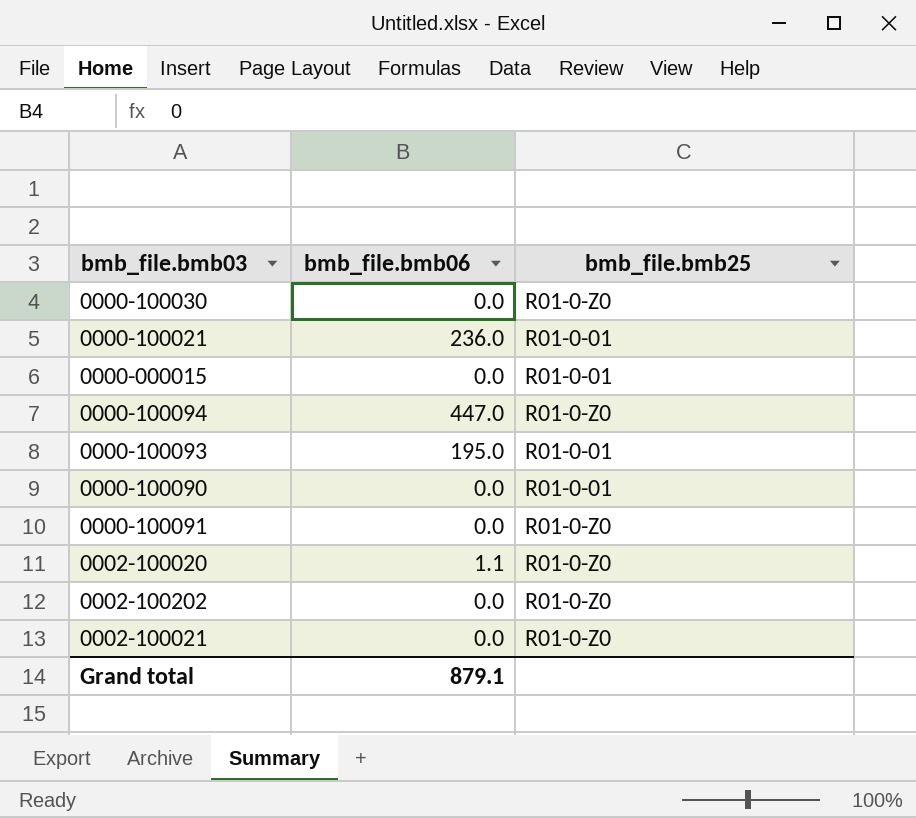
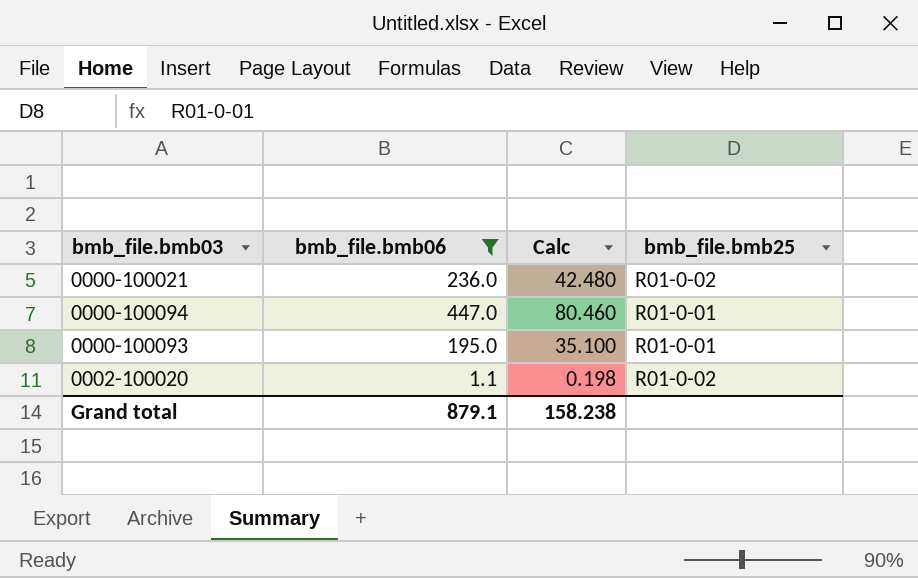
filter: none -> bmb_file.bmb06 != 0.0
column Calc | formula: none -> [bmb_file.bmb06] * 0.18
0000-100021 | bmb_file.bmb25: R01-0-01 -> R01-0-02
0000-100094 | bmb_file.bmb25: R01-0-Z0 -> R01-0-01
0002-100020 | bmb_file.bmb25: R01-0-Z0 -> R01-0-02

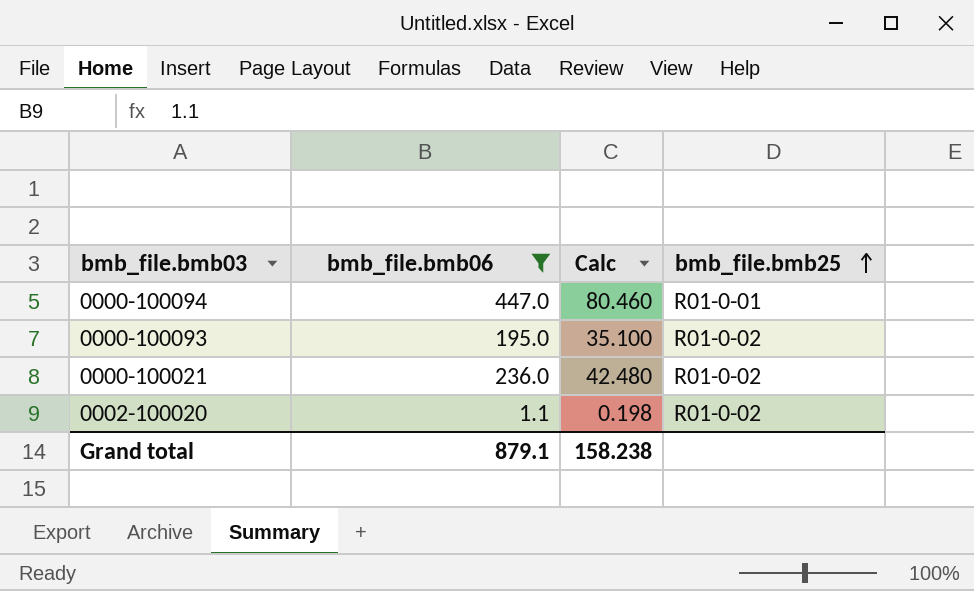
row order: none -> bmb_file.bmb25 ascending
0000-100093 | bmb_file.bmb25: R01-0-01 -> R01-0-02

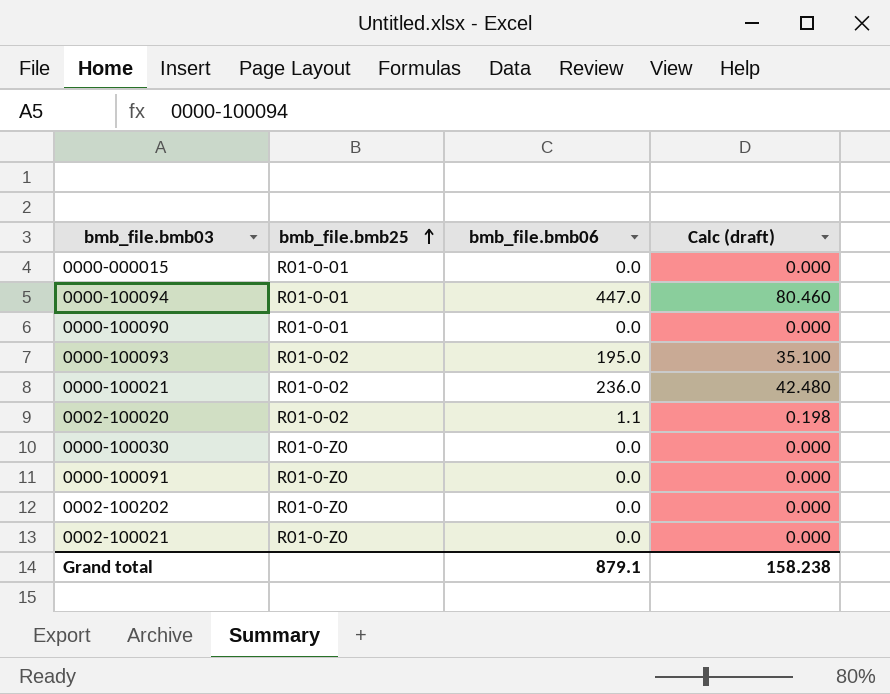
filter: bmb_file.bmb06 != 0.0 -> none
column bmb_file.bmb25 | position: 4 -> 2
column name: Calc -> Calc (draft)

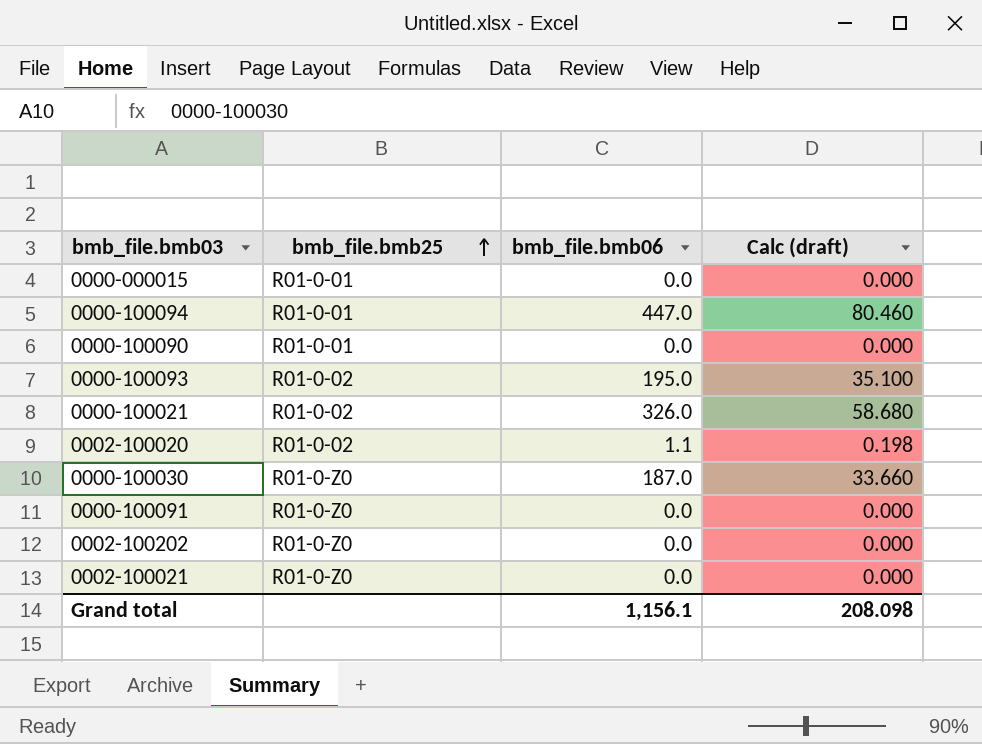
0000-100021 | bmb_file.bmb06: 236.0 -> 326.0
0000-100021 | Calc (draft): 42.480 -> 58.680
0000-100030 | bmb_file.bmb06: 0.0 -> 187.0
0000-100030 | Calc (draft): 0.000 -> 33.660
Grand total | bmb_file.bmb06: 879.1 -> 1,156.1
Grand total | Calc (draft): 158.238 -> 208.098

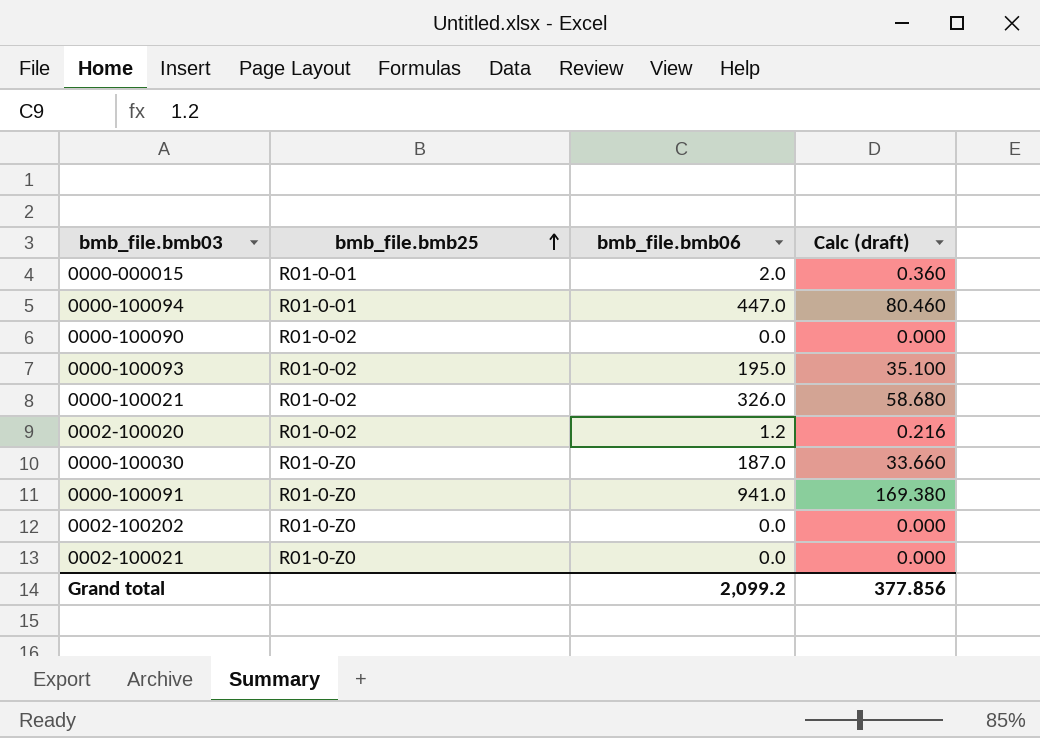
0000-000015 | bmb_file.bmb06: 0.0 -> 2.0
0000-000015 | Calc (draft): 0.000 -> 0.360
0000-100090 | bmb_file.bmb25: R01-0-01 -> R01-0-02
0002-100020 | bmb_file.bmb06: 1.1 -> 1.2
0002-100020 | Calc (draft): 0.198 -> 0.216
0000-100091 | bmb_file.bmb06: 0.0 -> 941.0
0000-100091 | Calc (draft): 0.000 -> 169.380
Grand total | bmb_file.bmb06: 1,156.1 -> 2,099.2
Grand total | Calc (draft): 208.098 -> 377.856

